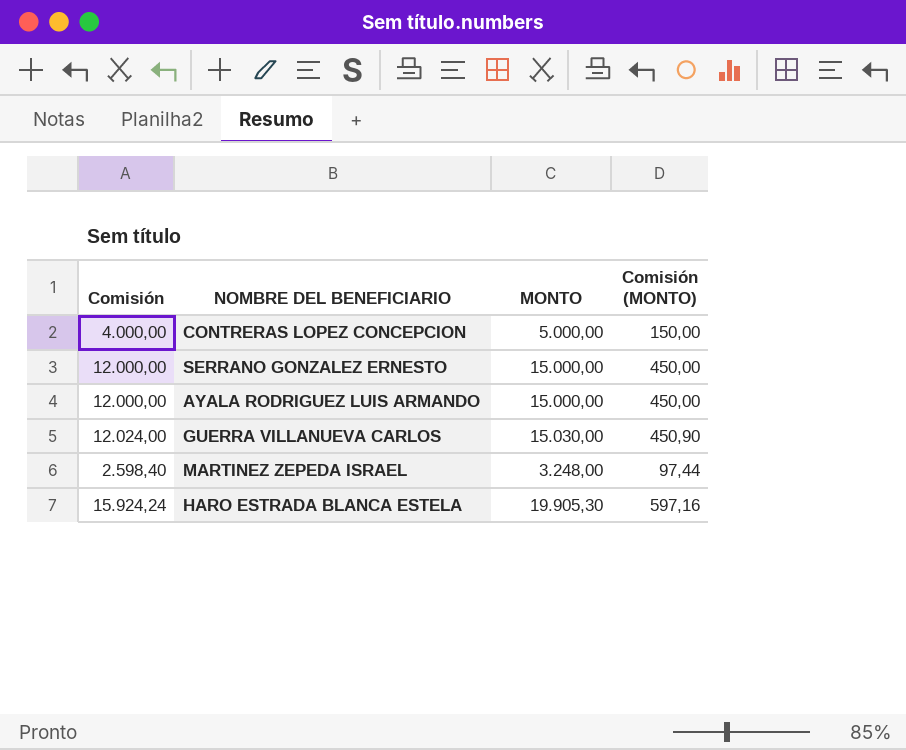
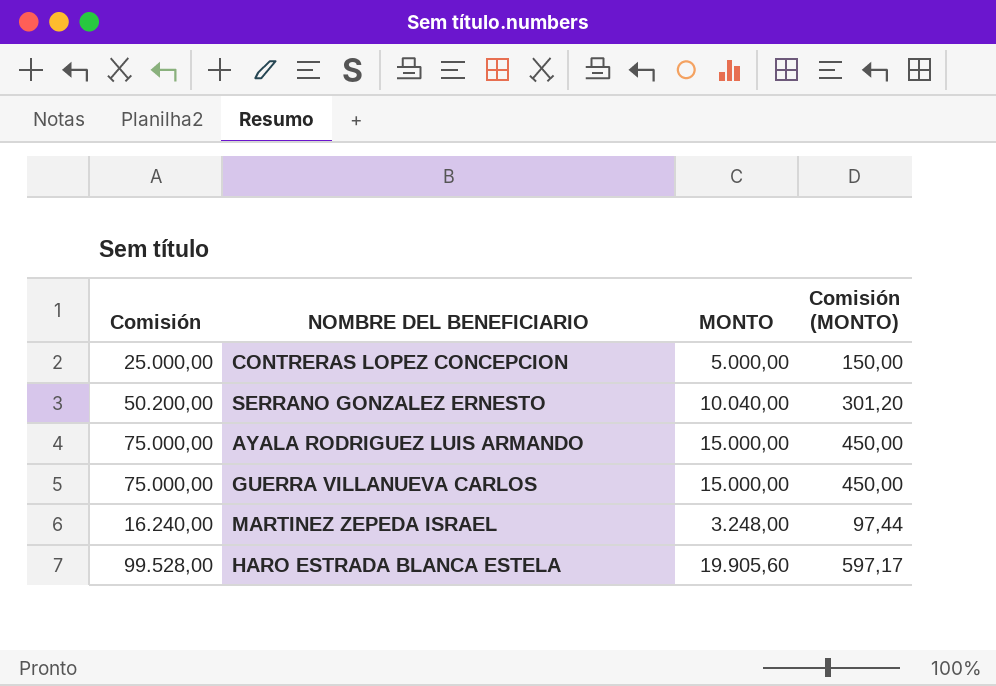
column Comisión | formula: [MONTO] * 0,8 -> [MONTO] * 5
SERRANO GONZALEZ ERNESTO | MONTO: 15.000,00 -> 10.040,00
SERRANO GONZALEZ ERNESTO | Comisión (MONTO): 450,00 -> 301,20
GUERRA VILLANUEVA CARLOS | MONTO: 15.030,00 -> 15.000,00
GUERRA VILLANUEVA CARLOS | Comisión (MONTO): 450,90 -> 450,00
HARO ESTRADA BLANCA ESTELA | MONTO: 19.905,30 -> 19.905,60
HARO ESTRADA BLANCA ESTELA | Comisión (MONTO): 597,16 -> 597,17

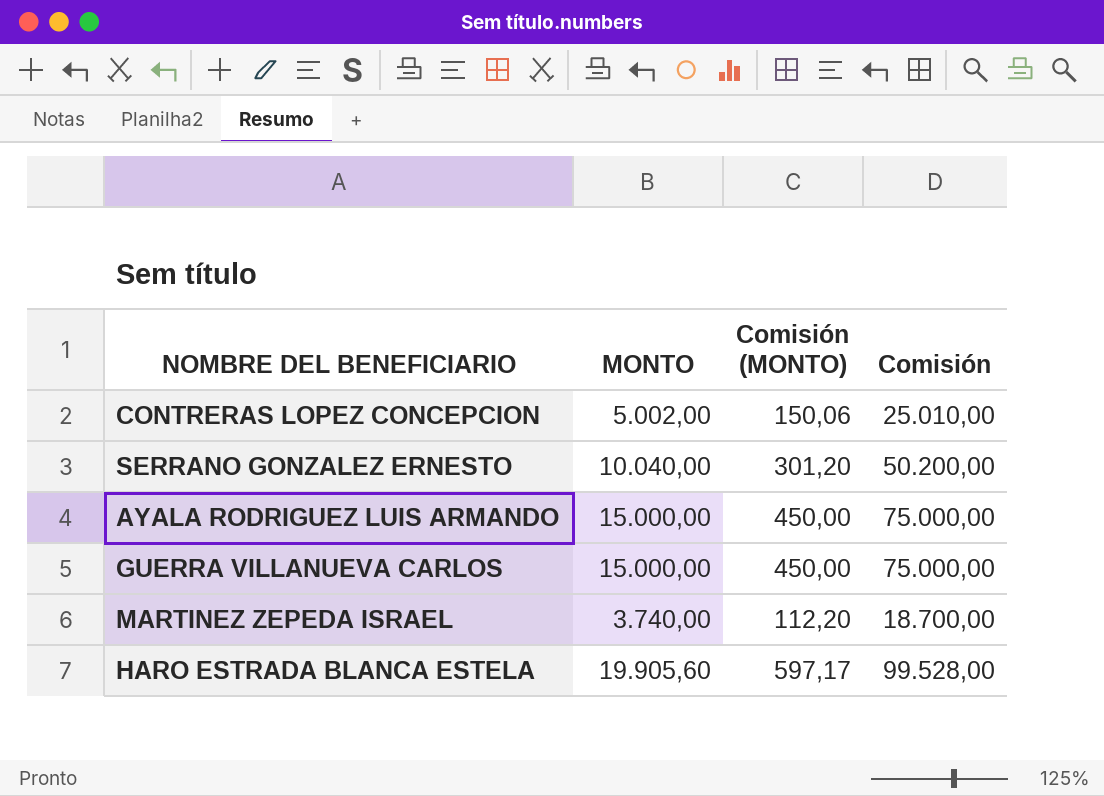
column Comisión | position: 1 -> 4
CONTRERAS LOPEZ CONCEPCION | MONTO: 5.000,00 -> 5.002,00
CONTRERAS LOPEZ CONCEPCION | Comisión (MONTO): 150,00 -> 150,06
CONTRERAS LOPEZ CONCEPCION | Comisión: 25.000,00 -> 25.010,00
MARTINEZ ZEPEDA ISRAEL | MONTO: 3.248,00 -> 3.740,00
MARTINEZ ZEPEDA ISRAEL | Comisión (MONTO): 97,44 -> 112,20
MARTINEZ ZEPEDA ISRAEL | Comisión: 16.240,00 -> 18.700,00

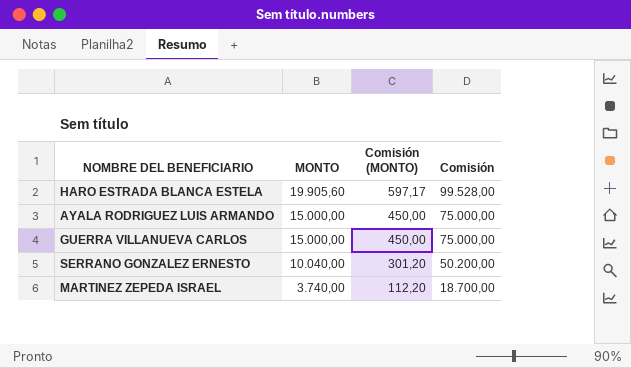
row order: none -> MONTO descending
row CONTRERAS LOPEZ CONCEPCION: 5.002,00 | 150,06 | 25.010,00 -> none

